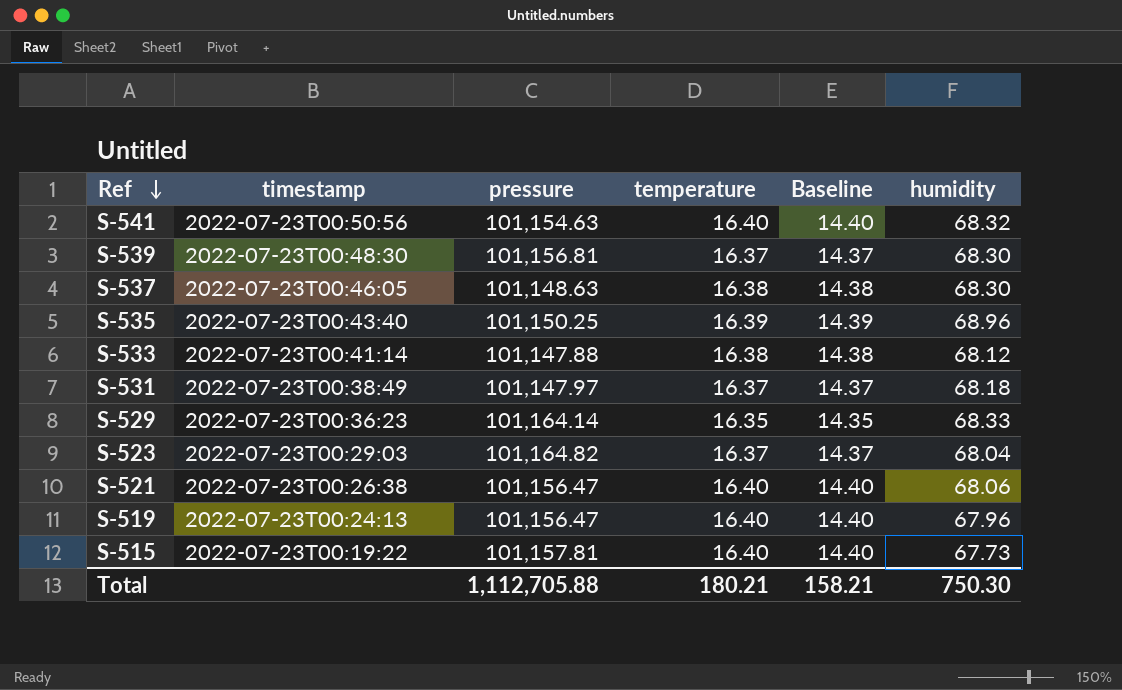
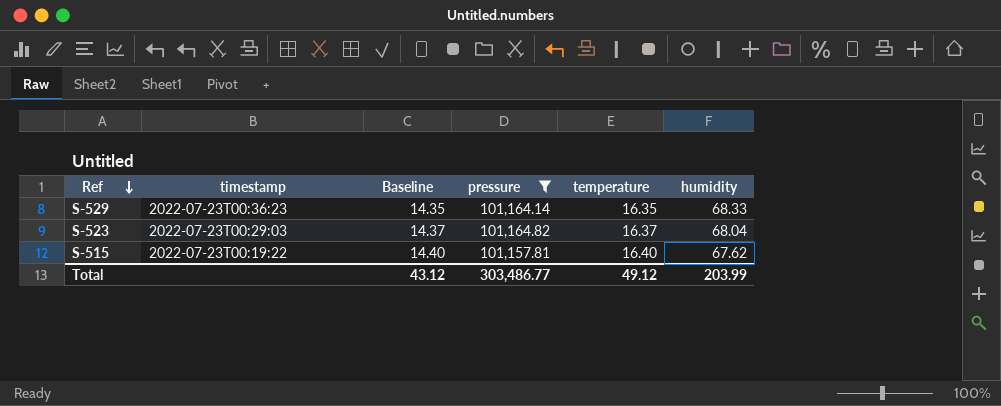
filter: none -> pressure >= 101,157.81
column Baseline | position: 5 -> 3
S-515 | humidity: 67.73 -> 67.62
Total | Baseline: 158.21 -> 43.12
Total | pressure: 1,112,705.88 -> 303,486.77
Total | temperature: 180.21 -> 49.12
Total | humidity: 750.30 -> 203.99

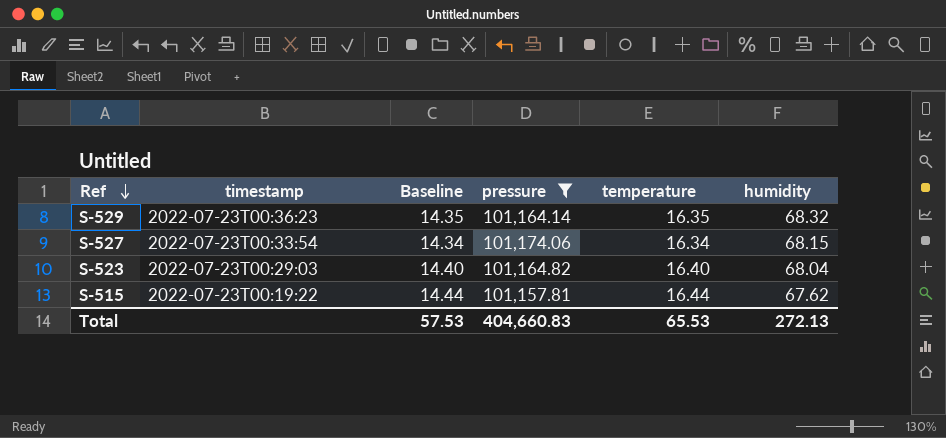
S-529 | humidity: 68.33 -> 68.32
row S-527: none -> 2022-07-23T00:33:54 | 14.34 | 101,174.06 | 16.34 | 68.15
S-523 | Baseline: 14.37 -> 14.40
S-523 | temperature: 16.37 -> 16.40
S-515 | Baseline: 14.40 -> 14.44
S-515 | temperature: 16.40 -> 16.44
Total | Baseline: 43.12 -> 57.53
Total | pressure: 303,486.77 -> 404,660.83
Total | temperature: 49.12 -> 65.53
Total | humidity: 203.99 -> 272.13

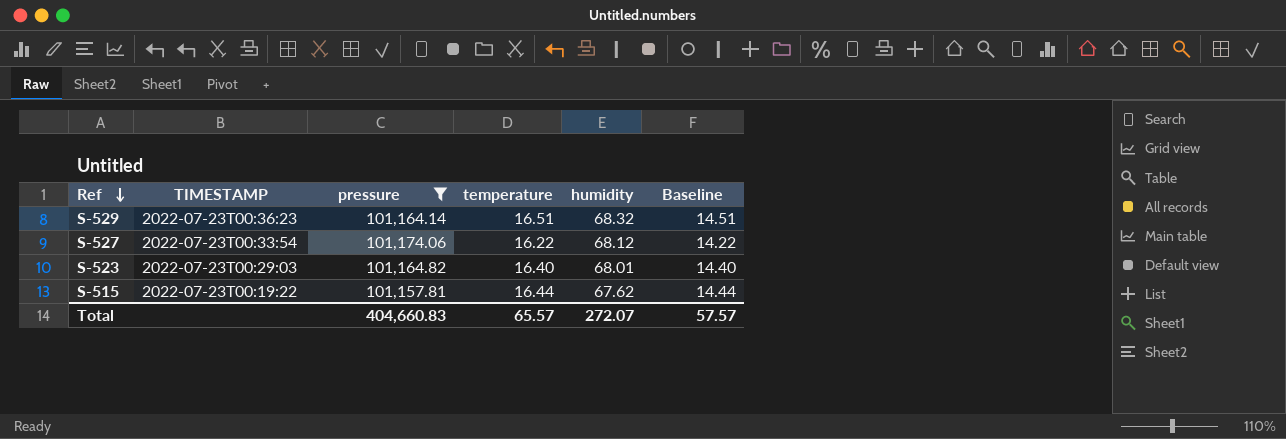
column name: timestamp -> TIMESTAMP
column Baseline | position: 3 -> 6
S-529 | temperature: 16.35 -> 16.51
S-529 | Baseline: 14.35 -> 14.51
S-527 | temperature: 16.34 -> 16.22
S-527 | humidity: 68.15 -> 68.12
S-527 | Baseline: 14.34 -> 14.22
S-523 | humidity: 68.04 -> 68.01
Total | temperature: 65.53 -> 65.57
Total | humidity: 272.13 -> 272.07
Total | Baseline: 57.53 -> 57.57

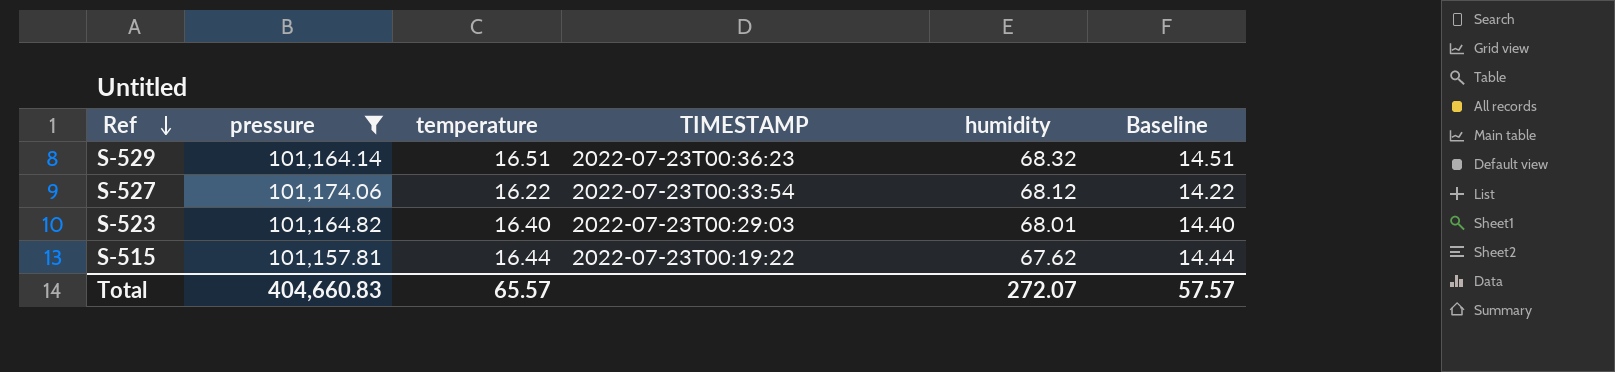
column TIMESTAMP | position: 2 -> 4

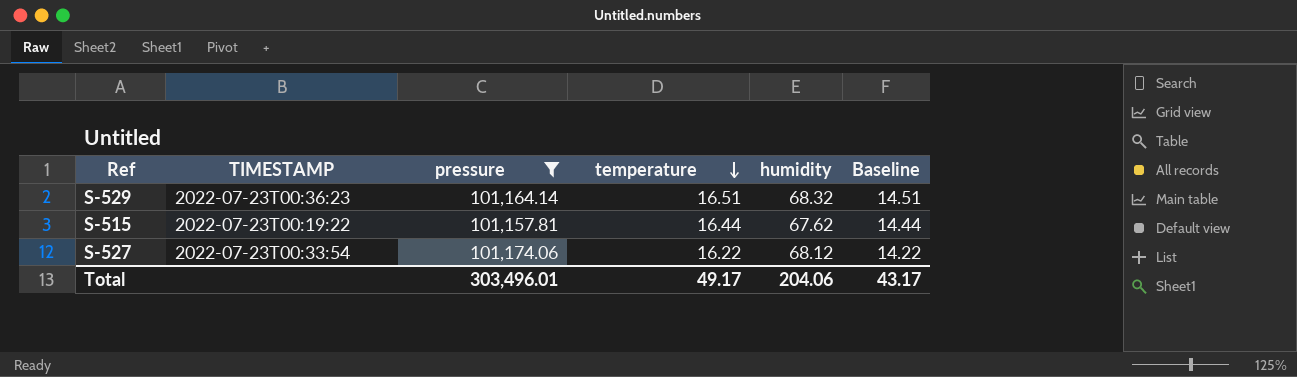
row order: Ref descending -> temperature descending
column TIMESTAMP | position: 4 -> 2
row S-523: 101,164.82 | 16.40 | 2022-07-23T00:29:03 | 68.01 | 14.40 -> none
Total | pressure: 404,660.83 -> 303,496.01
Total | temperature: 65.57 -> 49.17
Total | humidity: 272.07 -> 204.06
Total | Baseline: 57.57 -> 43.17

